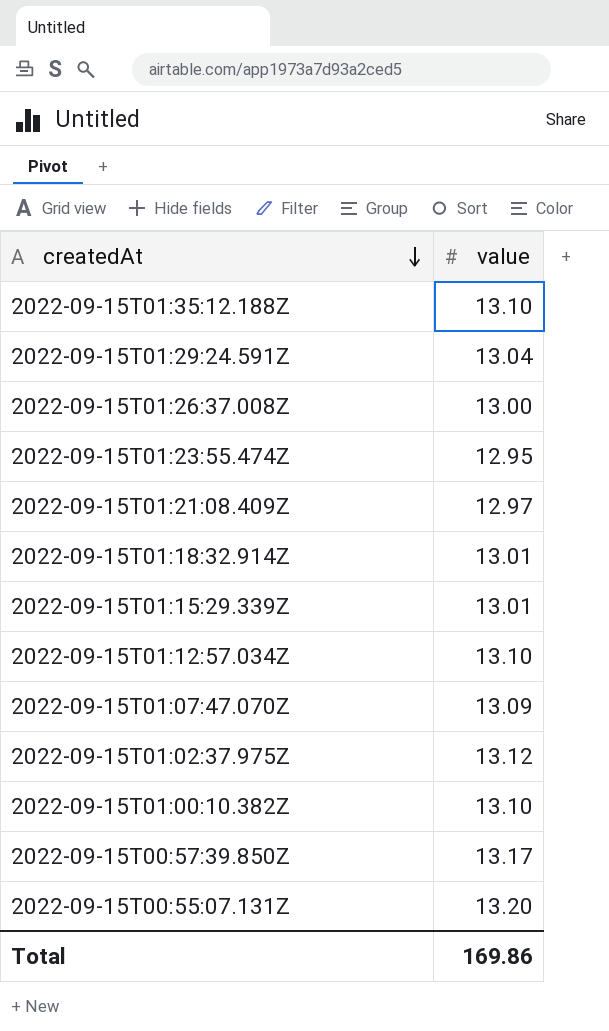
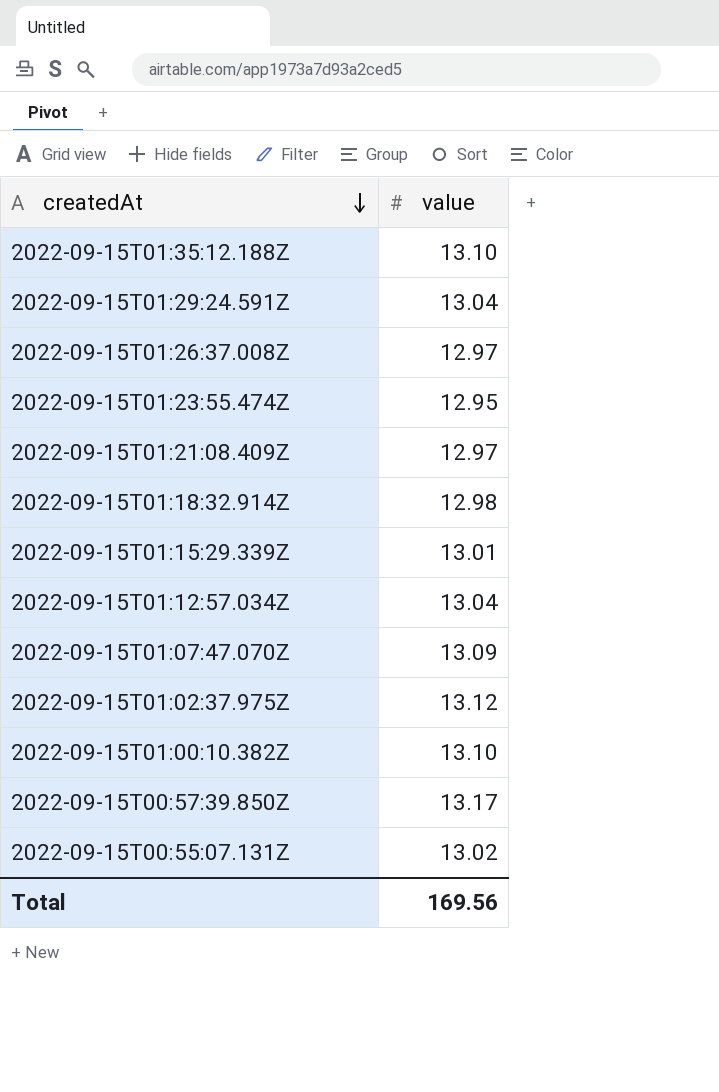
2022-09-15T01:26:37.008Z | value: 13.00 -> 12.97
2022-09-15T01:18:32.914Z | value: 13.01 -> 12.98
2022-09-15T01:12:57.034Z | value: 13.10 -> 13.04
2022-09-15T00:55:07.131Z | value: 13.20 -> 13.02
Total | value: 169.86 -> 169.56

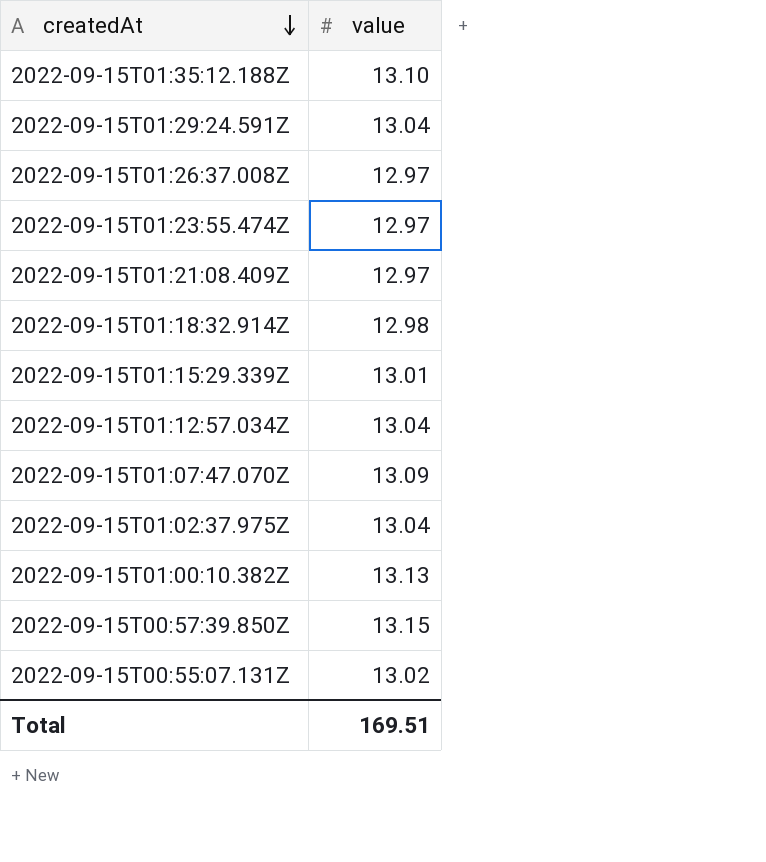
2022-09-15T01:23:55.474Z | value: 12.95 -> 12.97
2022-09-15T01:02:37.975Z | value: 13.12 -> 13.04
2022-09-15T01:00:10.382Z | value: 13.10 -> 13.13
2022-09-15T00:57:39.850Z | value: 13.17 -> 13.15
Total | value: 169.56 -> 169.51

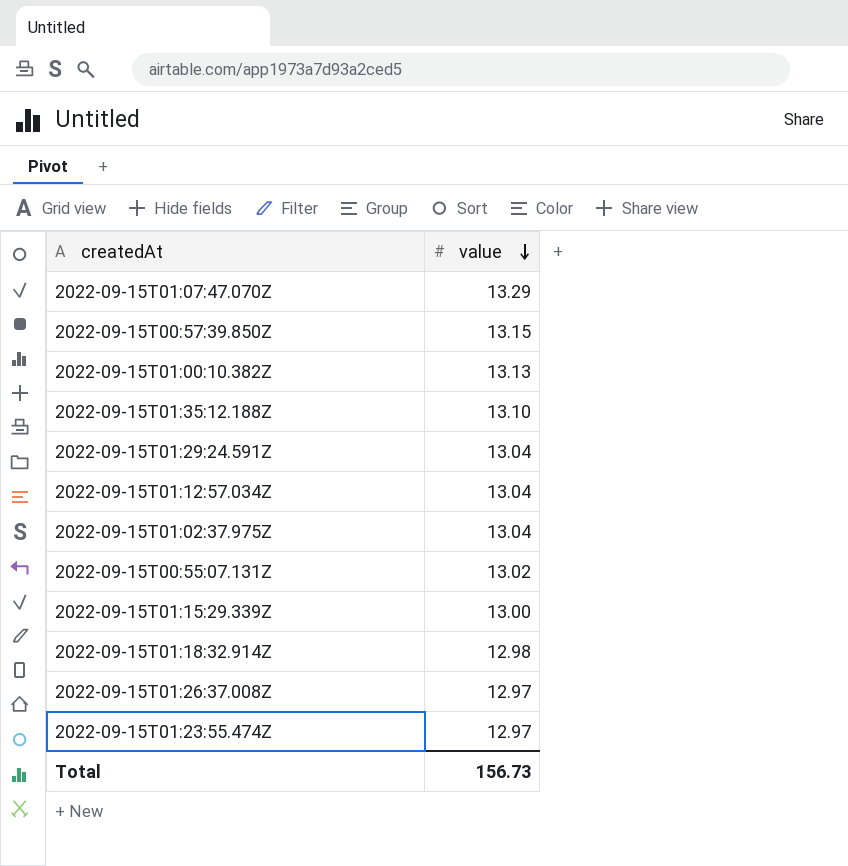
row order: createdAt descending -> value descending
row 2022-09-15T01:21:08.409Z: 12.97 -> none
2022-09-15T01:07:47.070Z | value: 13.09 -> 13.29
2022-09-15T01:15:29.339Z | value: 13.01 -> 13.00
Total | value: 169.51 -> 156.73

